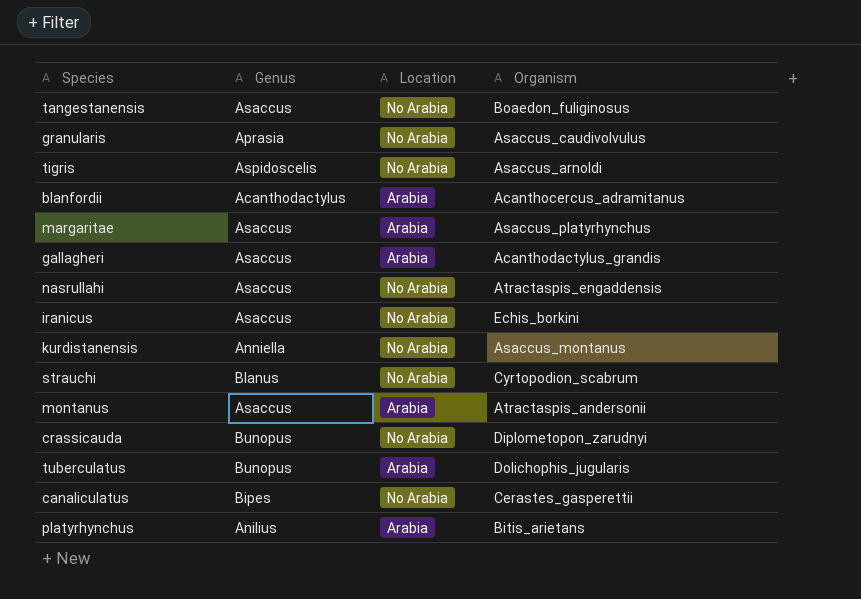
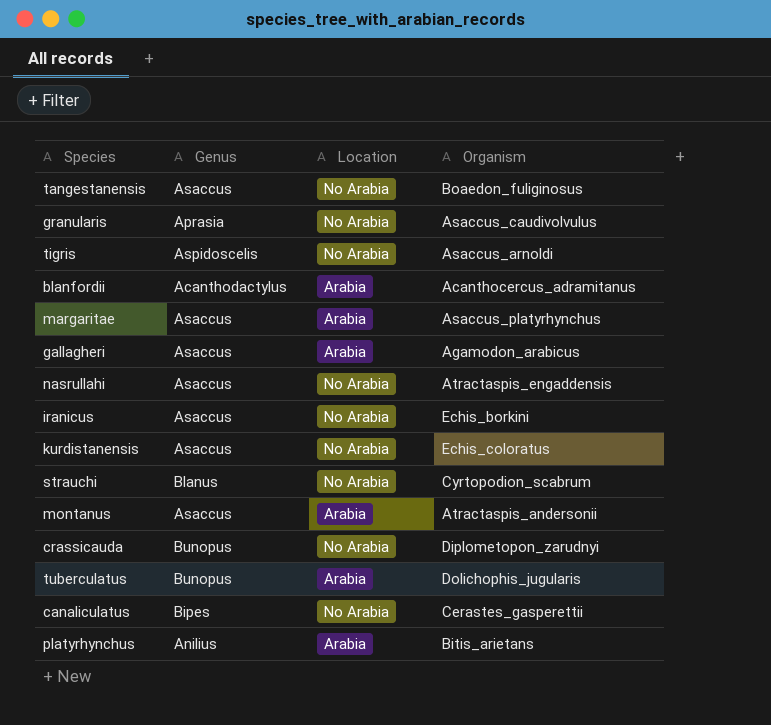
gallagheri | Organism: Acanthodactylus_grandis -> Agamodon_arabicus
kurdistanensis | Genus: Anniella -> Asaccus
kurdistanensis | Organism: Asaccus_montanus -> Echis_coloratus

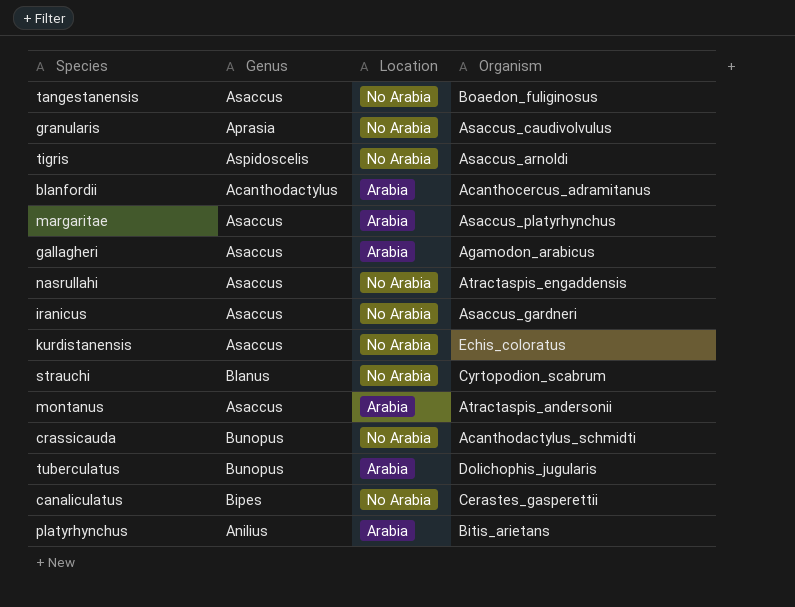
iranicus | Organism: Echis_borkini -> Asaccus_gardneri
crassicauda | Organism: Diplometopon_zarudnyi -> Acanthodactylus_schmidti

